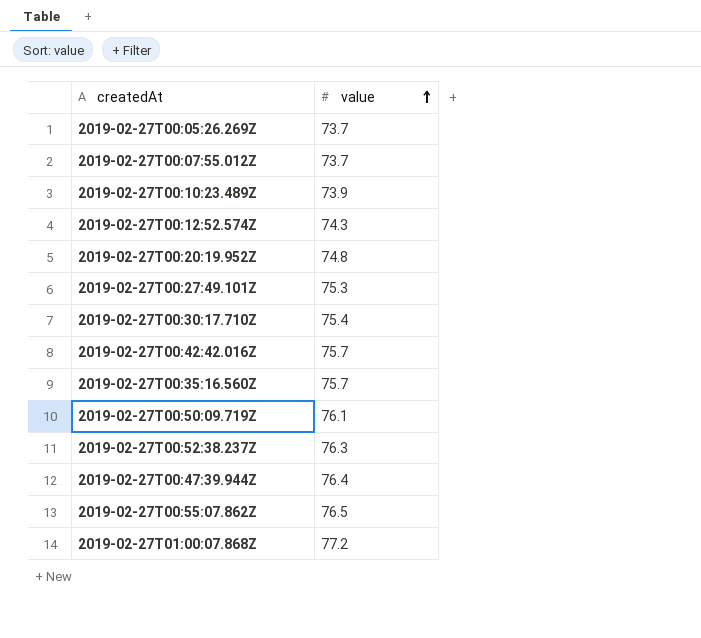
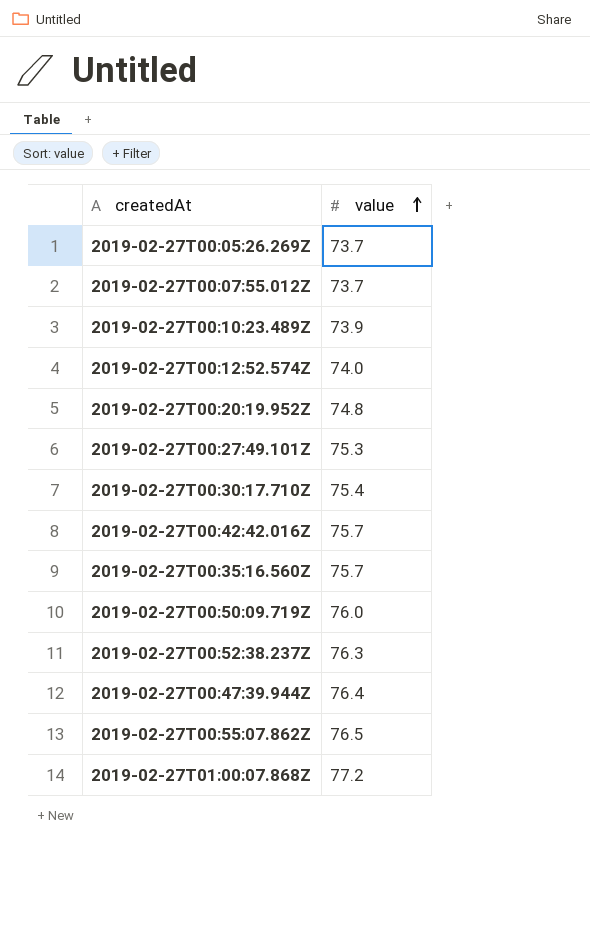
2019-02-27T00:12:52.574Z | value: 74.3 -> 74.0
2019-02-27T00:50:09.719Z | value: 76.1 -> 76.0

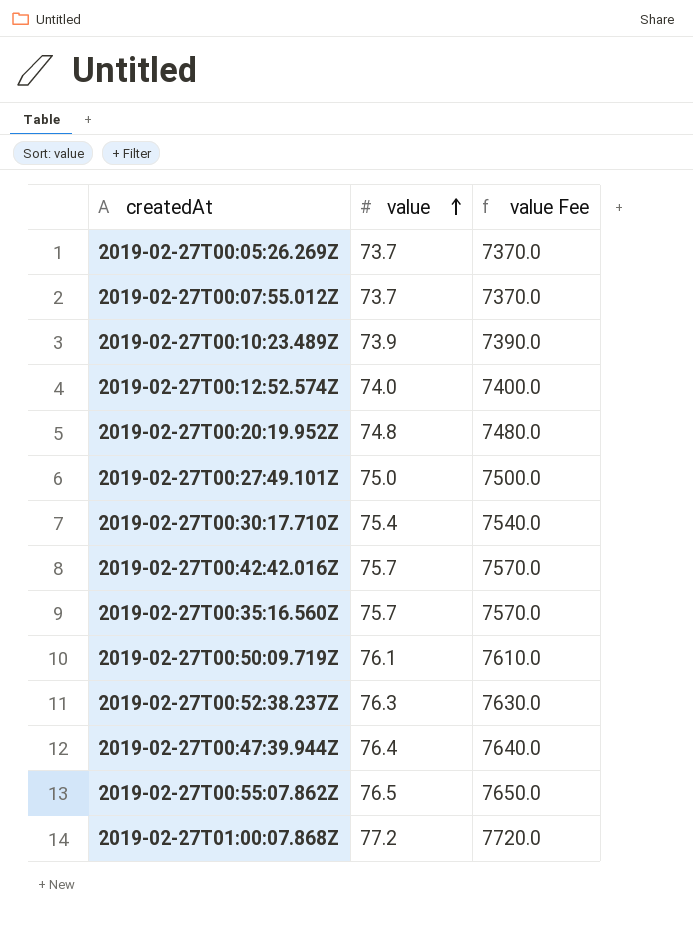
column value Fee | formula: none -> [value] * 100
2019-02-27T00:27:49.101Z | value: 75.3 -> 75.0
2019-02-27T00:50:09.719Z | value: 76.0 -> 76.1

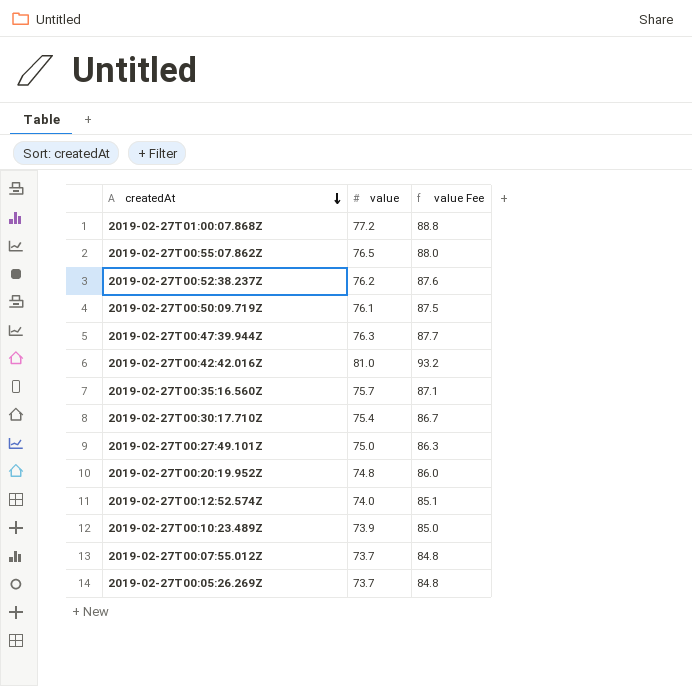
row order: value ascending -> createdAt descending
column value Fee | formula: [value] * 100 -> [value] * 1.15
2019-02-27T00:52:38.237Z | value: 76.3 -> 76.2
2019-02-27T00:47:39.944Z | value: 76.4 -> 76.3
2019-02-27T00:42:42.016Z | value: 75.7 -> 81.0

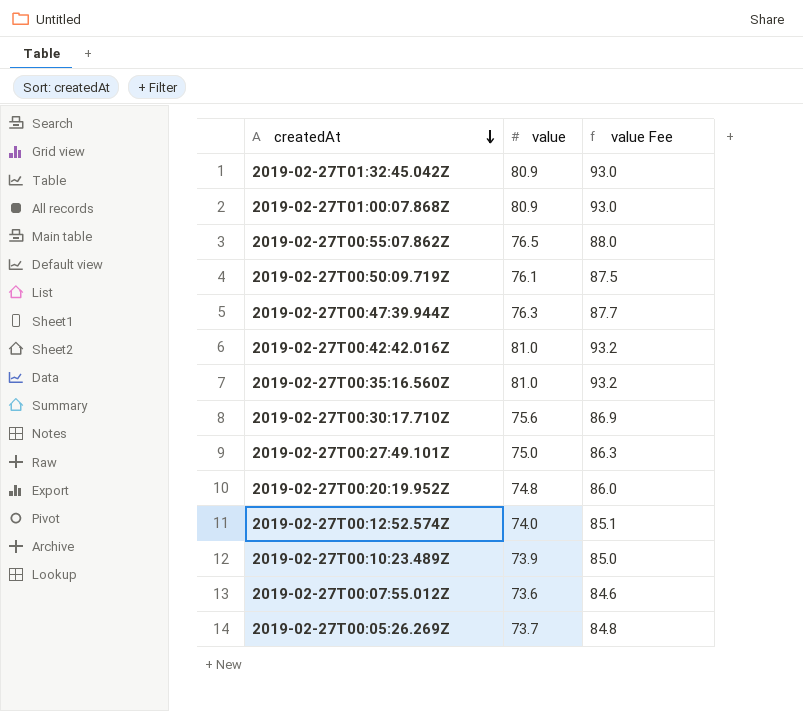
row 2019-02-27T00:52:38.237Z: 76.2 | 87.6 -> none
row 2019-02-27T01:32:45.042Z: none -> 80.9 | 93.0
2019-02-27T01:00:07.868Z | value: 77.2 -> 80.9
2019-02-27T01:00:07.868Z | value Fee: 88.8 -> 93.0
2019-02-27T00:35:16.560Z | value: 75.7 -> 81.0
2019-02-27T00:35:16.560Z | value Fee: 87.1 -> 93.2
2019-02-27T00:30:17.710Z | value: 75.4 -> 75.6
2019-02-27T00:30:17.710Z | value Fee: 86.7 -> 86.9
2019-02-27T00:07:55.012Z | value: 73.7 -> 73.6
2019-02-27T00:07:55.012Z | value Fee: 84.8 -> 84.6

